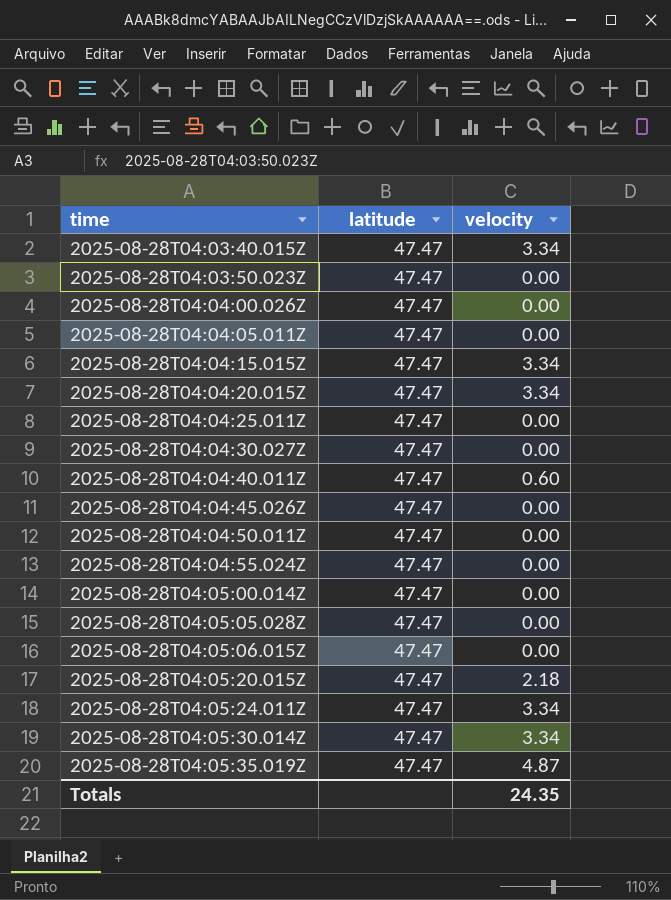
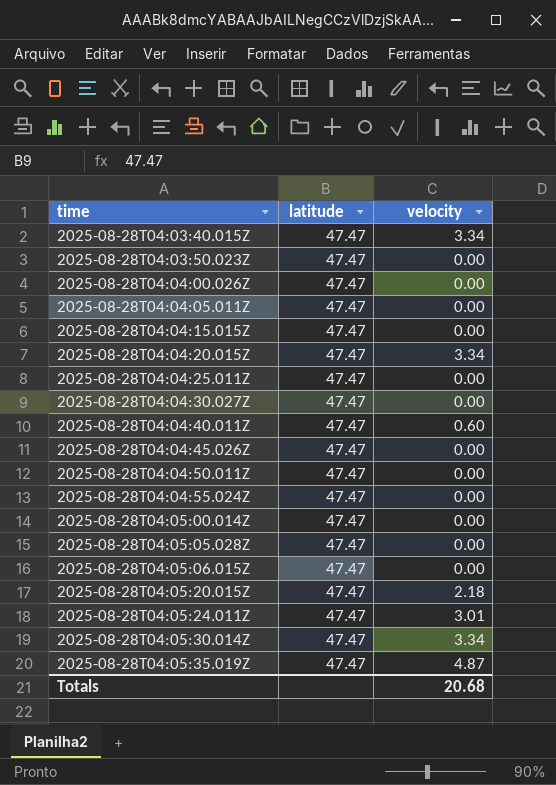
2025-08-28T04:04:15.015Z | velocity: 3.34 -> 0.00
2025-08-28T04:05:24.011Z | velocity: 3.34 -> 3.01
Totals | velocity: 24.35 -> 20.68

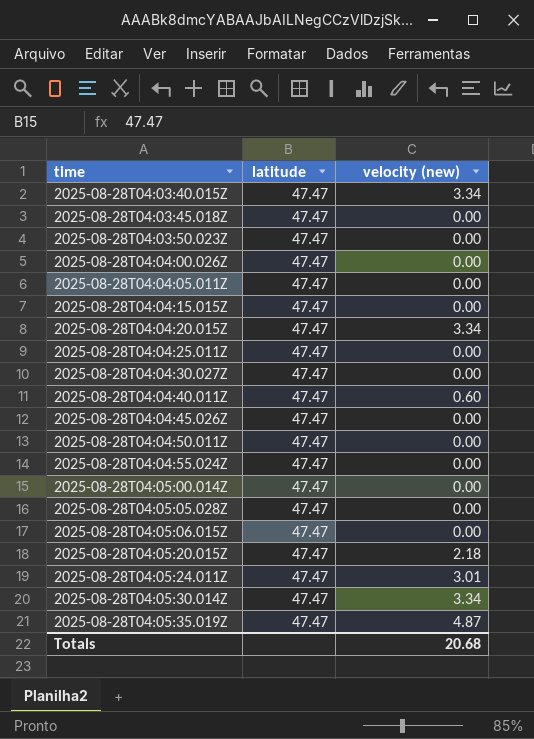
column name: velocity -> velocity (new)
row 2025-08-28T04:03:45.018Z: none -> 47.47 | 0.00

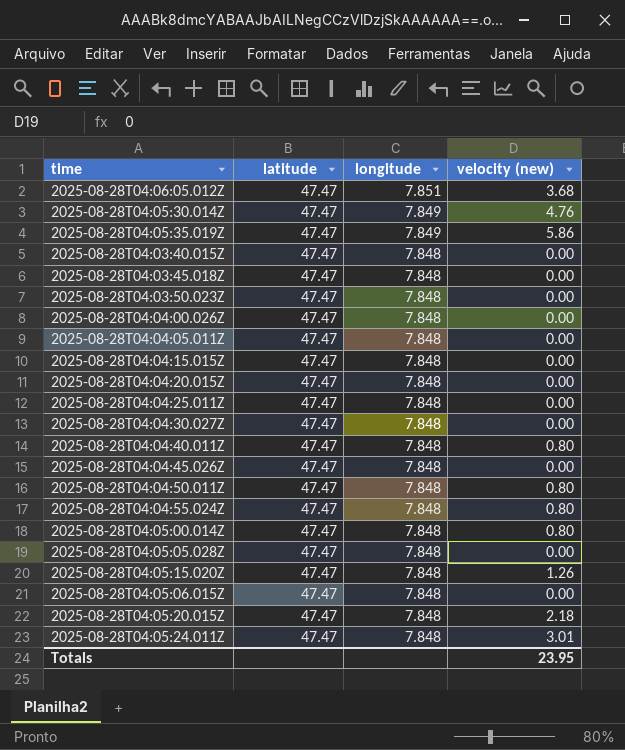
row order: time ascending -> longitude descending
column longitude | position: none -> 3
row 2025-08-28T04:06:05.012Z: none -> 47.47 | 7.851 | 3.68
2025-08-28T04:05:30.014Z | velocity (new): 3.34 -> 4.76
2025-08-28T04:05:35.019Z | velocity (new): 4.87 -> 5.86
2025-08-28T04:03:40.015Z | velocity (new): 3.34 -> 0.00
2025-08-28T04:04:20.015Z | velocity (new): 3.34 -> 0.00
2025-08-28T04:04:40.011Z | velocity (new): 0.60 -> 0.80
2025-08-28T04:04:50.011Z | velocity (new): 0.00 -> 0.80
2025-08-28T04:04:55.024Z | velocity (new): 0.00 -> 0.80
2025-08-28T04:05:00.014Z | velocity (new): 0.00 -> 0.80
row 2025-08-28T04:05:15.020Z: none -> 47.47 | 7.848 | 1.26
Totals | velocity (new): 20.68 -> 23.95

